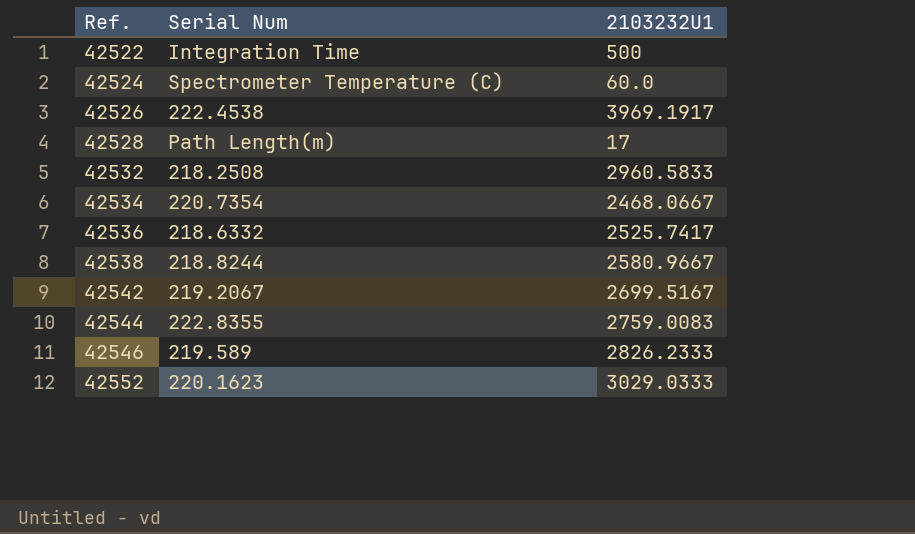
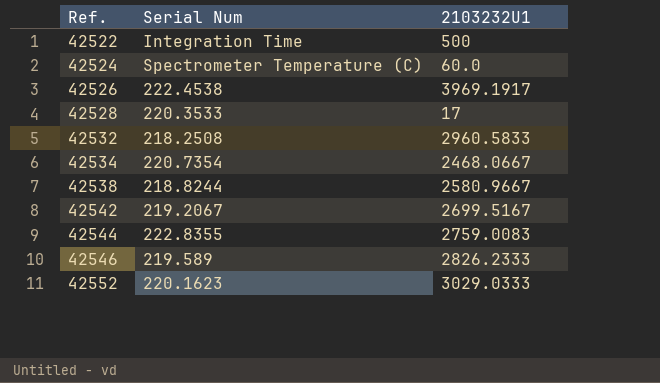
row 42536: 218.6332 | 2525.7417 -> none
42528 | Serial Num: Path Length(m) -> 220.3533

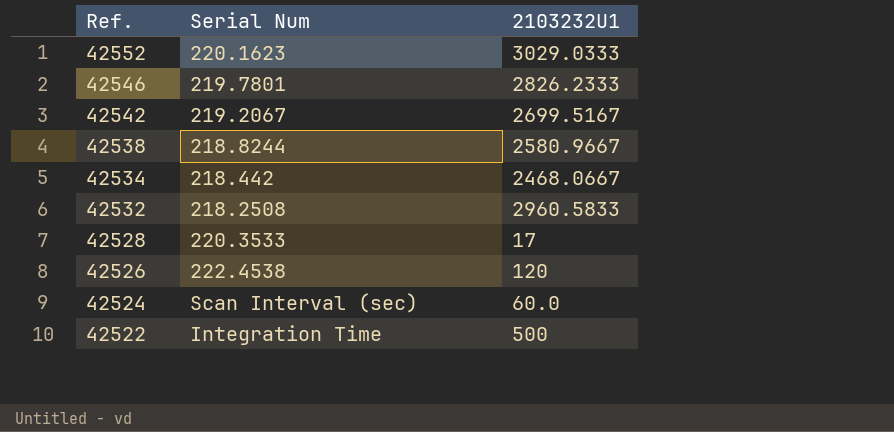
row order: Ref. ascending -> Ref. descending
row 42544: 222.8355 | 2759.0083 -> none
42546 | Serial Num: 219.589 -> 219.7801
42534 | Serial Num: 220.7354 -> 218.442
42526 | 2103232U1: 3969.1917 -> 120
42524 | Serial Num: Spectrometer Temperature (C) -> Scan Interval (sec)

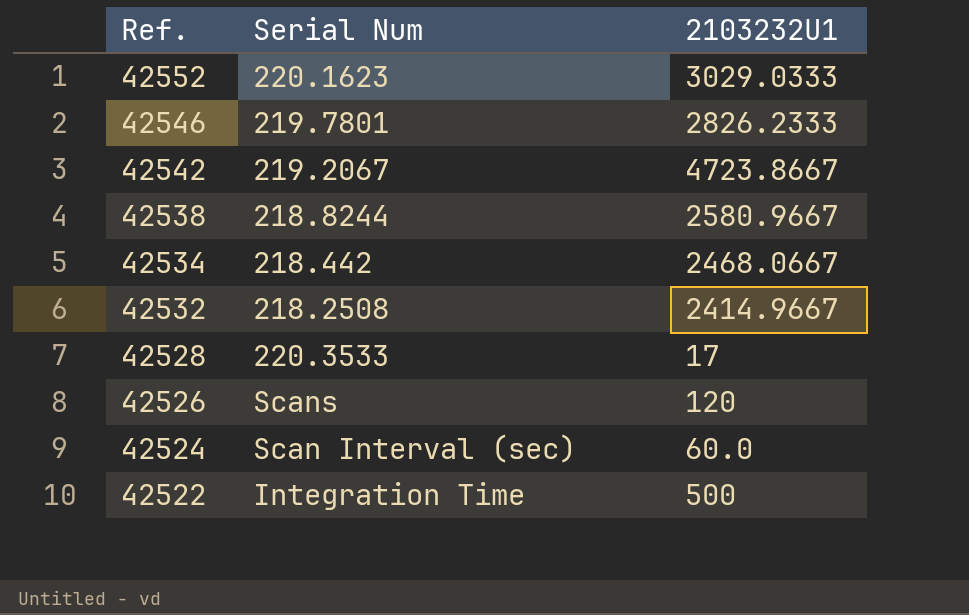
42542 | 2103232U1: 2699.5167 -> 4723.8667
42532 | 2103232U1: 2960.5833 -> 2414.9667
42526 | Serial Num: 222.4538 -> Scans

